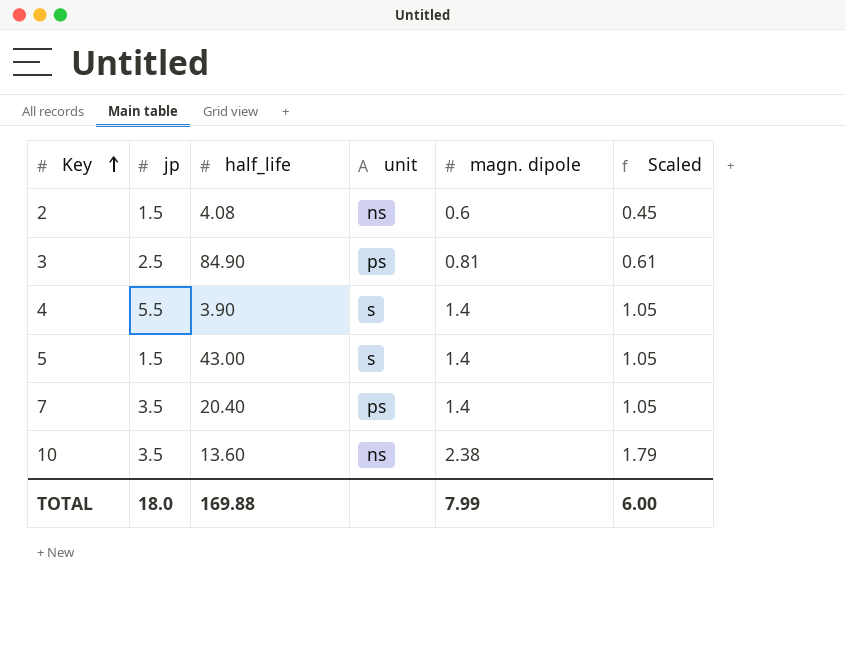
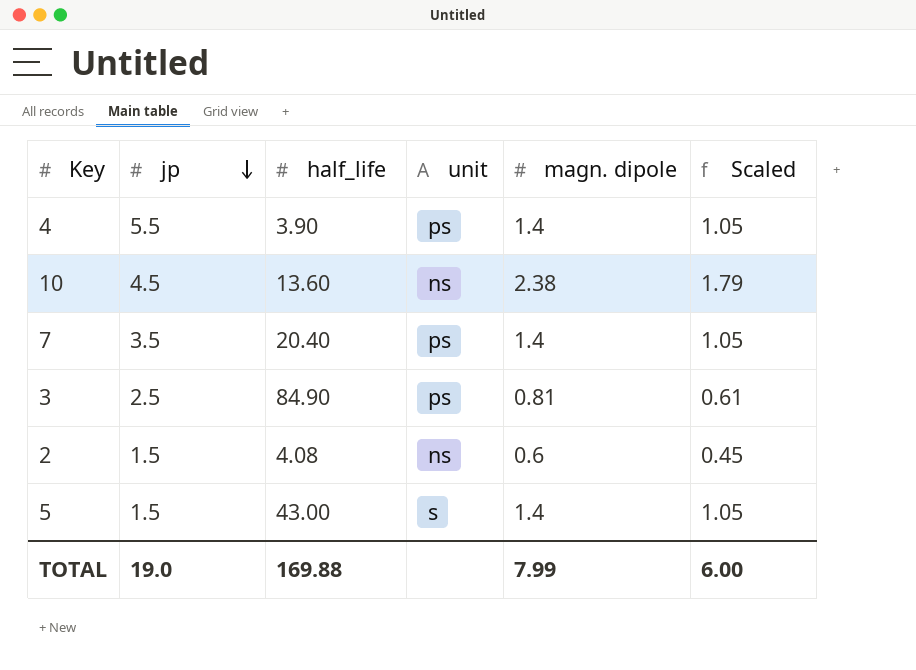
row order: Key ascending -> jp descending
4 | unit: s -> ps
10 | jp: 3.5 -> 4.5
TOTAL | jp: 18.0 -> 19.0

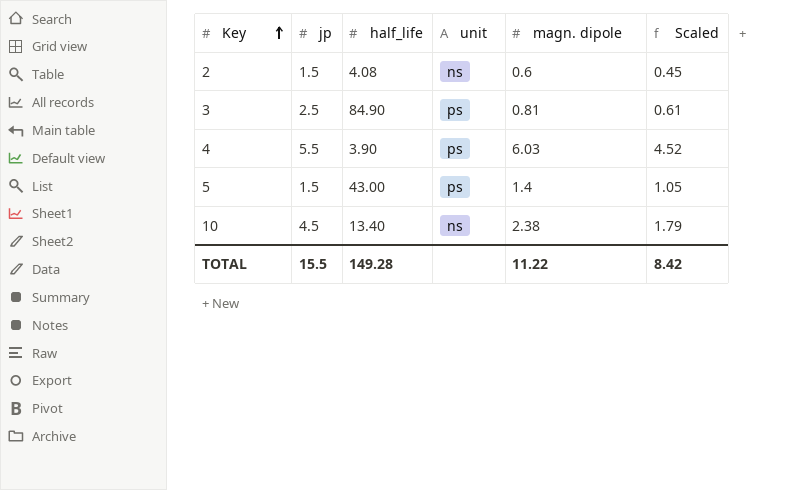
row order: jp descending -> Key ascending
row 7: 3.5 | 20.40 | ps | 1.4 | 1.05 -> none
4 | magn. dipole: 1.4 -> 6.03
4 | Scaled: 1.05 -> 4.52
5 | unit: s -> ps
10 | half_life: 13.60 -> 13.40
TOTAL | jp: 19.0 -> 15.5
TOTAL | half_life: 169.88 -> 149.28
TOTAL | magn. dipole: 7.99 -> 11.22
TOTAL | Scaled: 6.00 -> 8.42

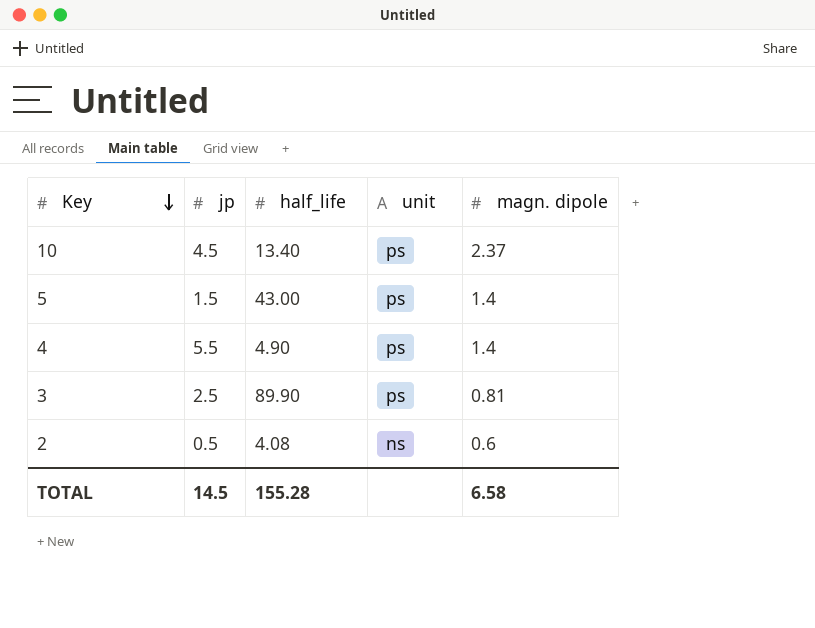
row order: Key ascending -> Key descending
column Scaled | formula: [magn. dipole] * 0.75 -> none
10 | unit: ns -> ps
10 | magn. dipole: 2.38 -> 2.37
4 | half_life: 3.90 -> 4.90
4 | magn. dipole: 6.03 -> 1.4
3 | half_life: 84.90 -> 89.90
2 | jp: 1.5 -> 0.5
TOTAL | jp: 15.5 -> 14.5
TOTAL | half_life: 149.28 -> 155.28
TOTAL | magn. dipole: 11.22 -> 6.58

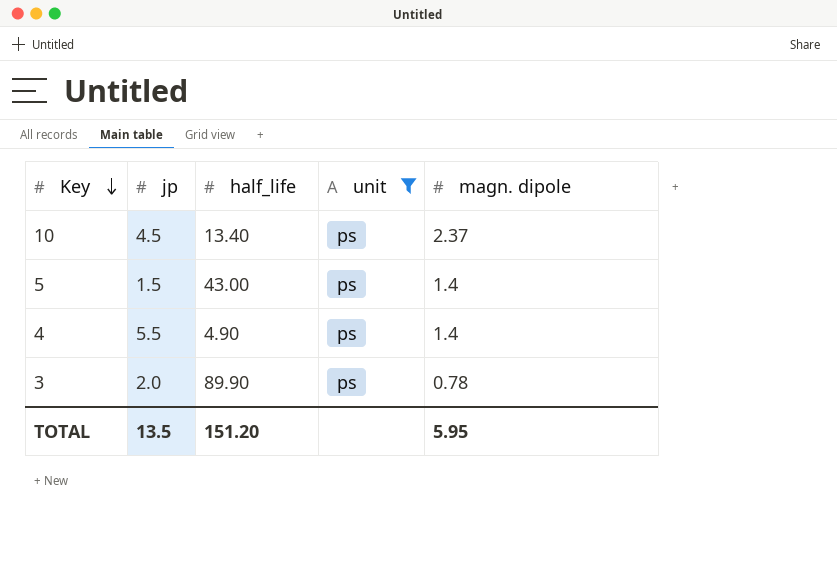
filter: none -> unit = ps
3 | jp: 2.5 -> 2.0
3 | magn. dipole: 0.81 -> 0.78
TOTAL | jp: 14.5 -> 13.5
TOTAL | half_life: 155.28 -> 151.20
TOTAL | magn. dipole: 6.58 -> 5.95

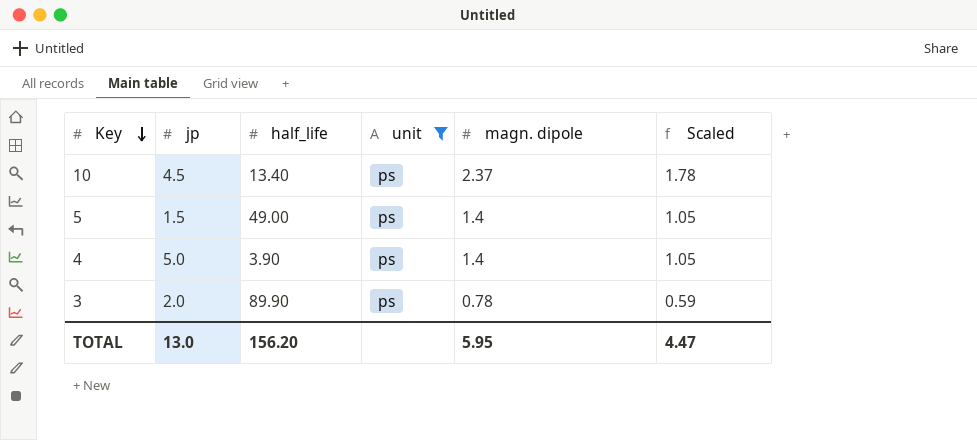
column Scaled | formula: none -> [magn. dipole] * 0.75
5 | half_life: 43.00 -> 49.00
4 | jp: 5.5 -> 5.0
4 | half_life: 4.90 -> 3.90
TOTAL | jp: 13.5 -> 13.0
TOTAL | half_life: 151.20 -> 156.20

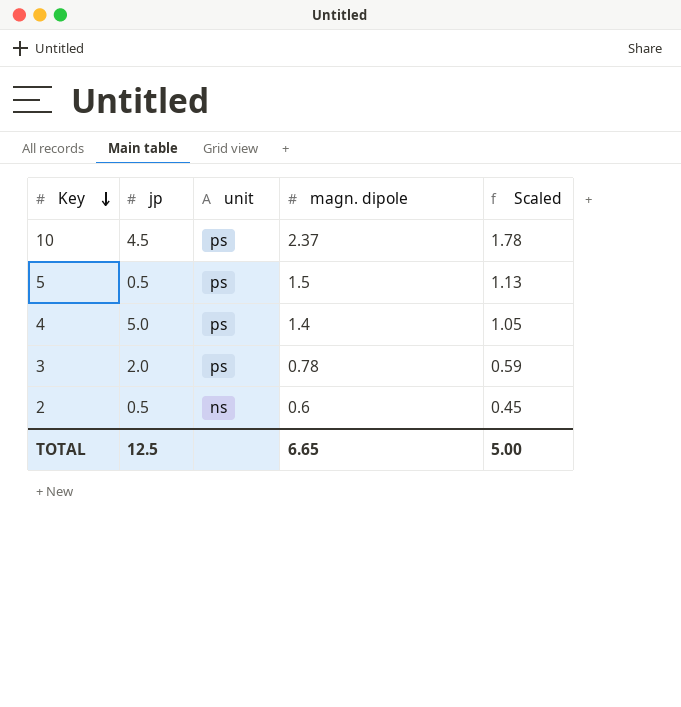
filter: unit = ps -> none
column half_life | position: 3 -> none
5 | jp: 1.5 -> 0.5
5 | magn. dipole: 1.4 -> 1.5
5 | Scaled: 1.05 -> 1.13
TOTAL | jp: 13.0 -> 12.5
TOTAL | magn. dipole: 5.95 -> 6.65
TOTAL | Scaled: 4.47 -> 5.00

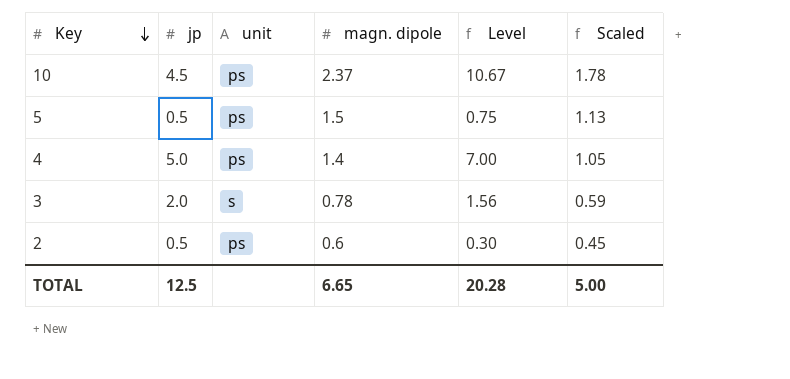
column Level | formula: none -> [jp] * [magn. dipole]
3 | unit: ps -> s
2 | unit: ns -> ps

